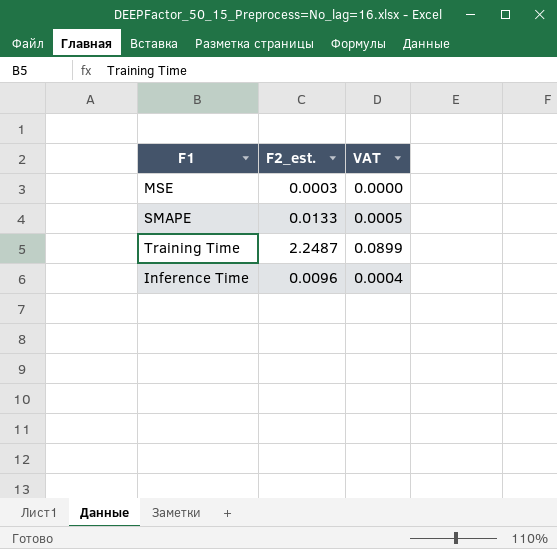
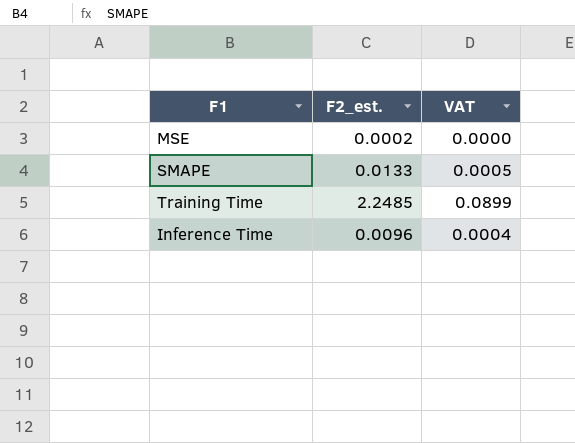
MSE | F2_est.: 0.0003 -> 0.0002
Training Time | F2_est.: 2.2487 -> 2.2485

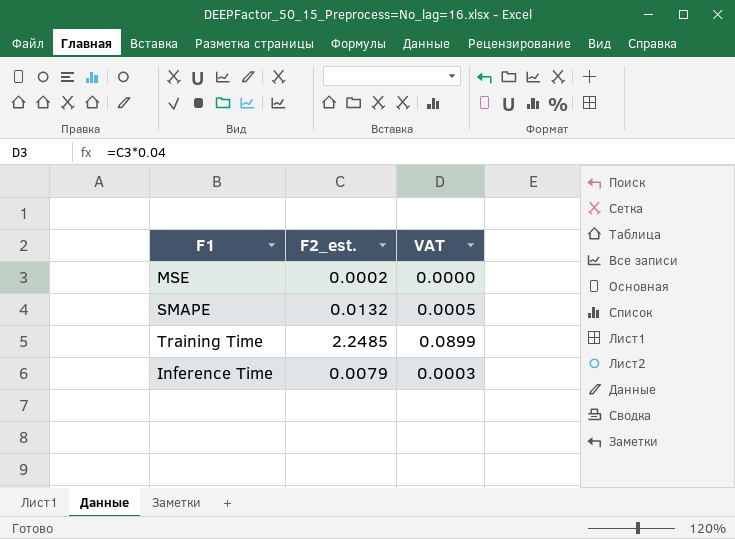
SMAPE | F2_est.: 0.0133 -> 0.0132
Inference Time | F2_est.: 0.0096 -> 0.0079
Inference Time | VAT: 0.0004 -> 0.0003

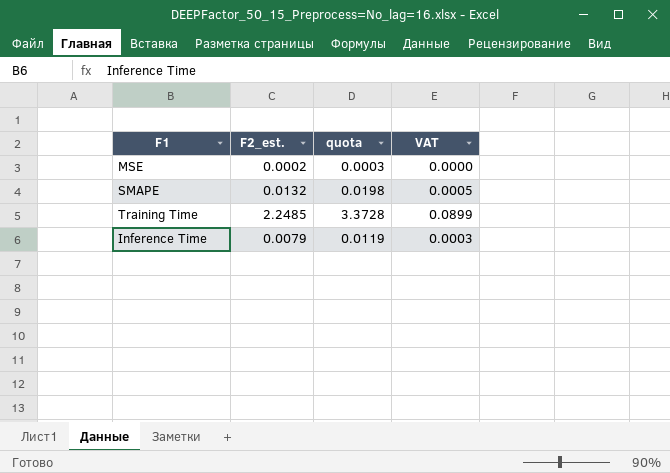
column quota | formula: none -> [F2_est.] * 1.5

